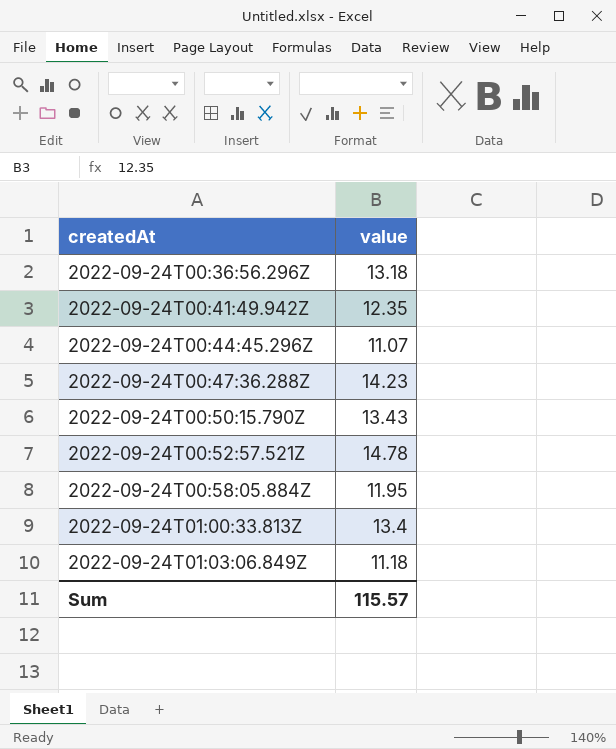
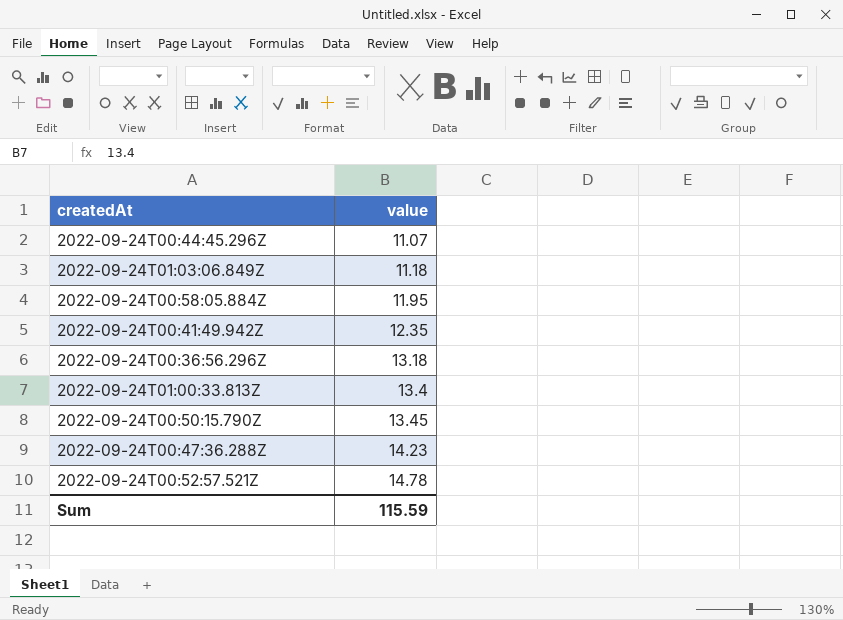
row order: createdAt ascending -> value ascending
2022-09-24T00:50:15.790Z | value: 13.43 -> 13.45
Sum | value: 115.57 -> 115.59

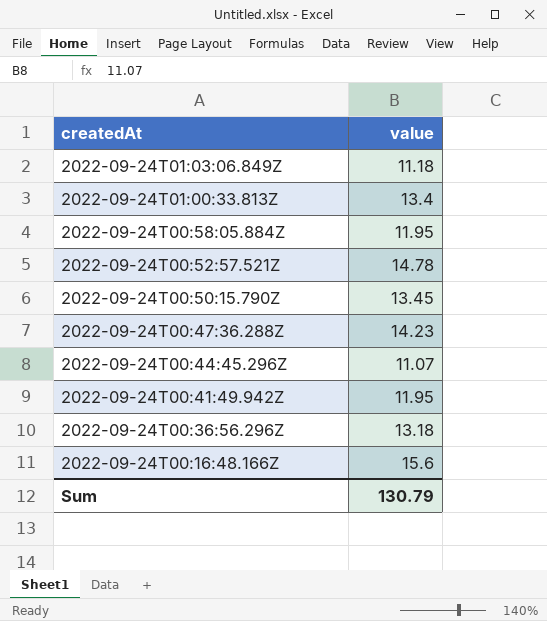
row order: value ascending -> createdAt descending
2022-09-24T00:41:49.942Z | value: 12.35 -> 11.95
row 2022-09-24T00:16:48.166Z: none -> 15.6
Sum | value: 115.59 -> 130.79

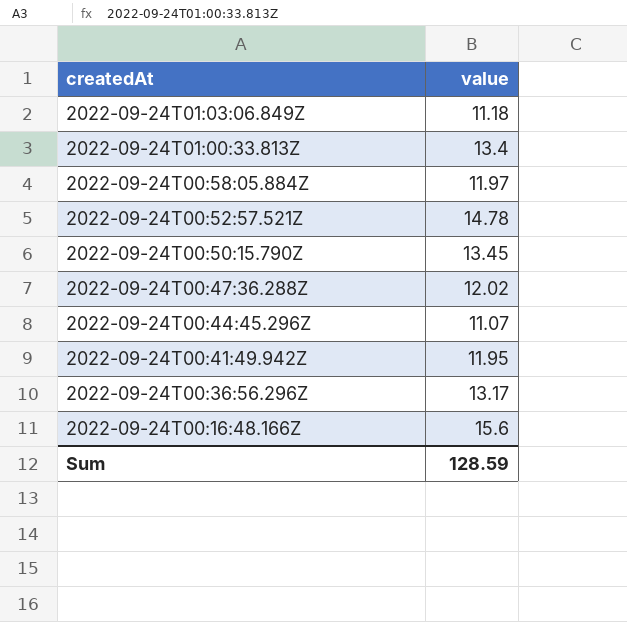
2022-09-24T00:58:05.884Z | value: 11.95 -> 11.97
2022-09-24T00:47:36.288Z | value: 14.23 -> 12.02
2022-09-24T00:36:56.296Z | value: 13.18 -> 13.17
Sum | value: 130.79 -> 128.59

